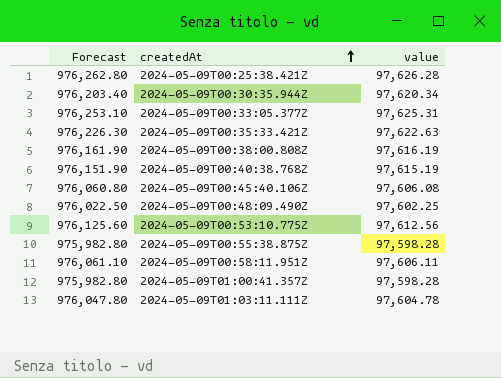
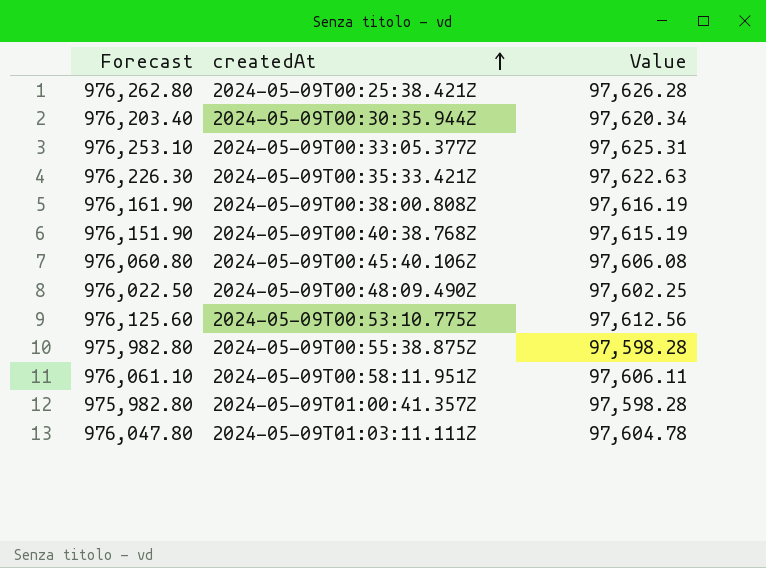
column name: value -> Value

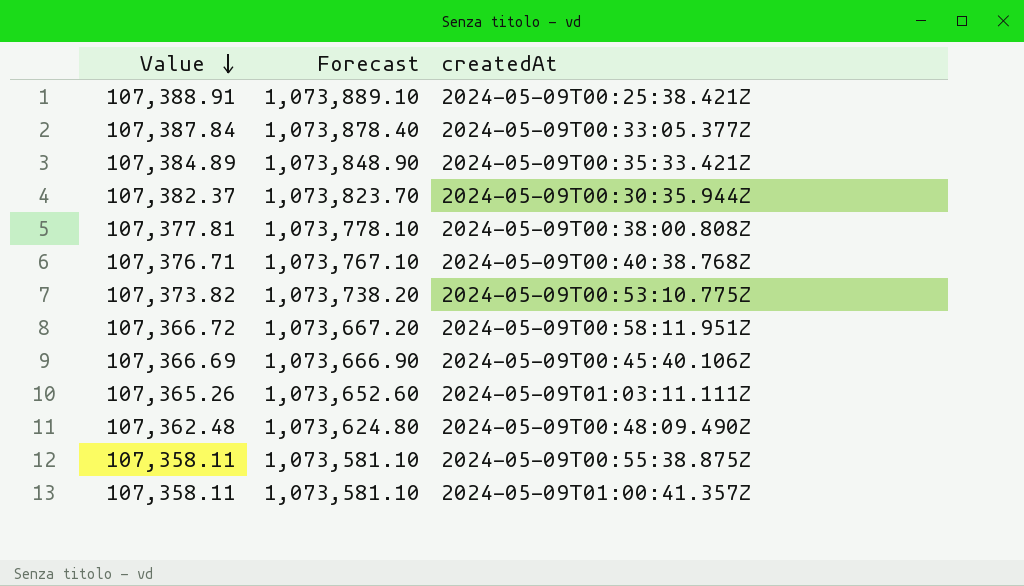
row order: createdAt ascending -> Value descending
column Value | position: 3 -> 1
2024-05-09T00:25:38.421Z | Value: 97,626.28 -> 107,388.91
2024-05-09T00:25:38.421Z | Forecast: 976,262.80 -> 1,073,889.10
2024-05-09T00:33:05.377Z | Value: 97,625.31 -> 107,387.84
2024-05-09T00:33:05.377Z | Forecast: 976,253.10 -> 1,073,878.40
2024-05-09T00:35:33.421Z | Value: 97,622.63 -> 107,384.89
2024-05-09T00:35:33.421Z | Forecast: 976,226.30 -> 1,073,848.90
2024-05-09T00:30:35.944Z | Value: 97,620.34 -> 107,382.37
2024-05-09T00:30:35.944Z | Forecast: 976,203.40 -> 1,073,823.70
2024-05-09T00:38:00.808Z | Value: 97,616.19 -> 107,377.81
2024-05-09T00:38:00.808Z | Forecast: 976,161.90 -> 1,073,778.10
2024-05-09T00:40:38.768Z | Value: 97,615.19 -> 107,376.71
2024-05-09T00:40:38.768Z | Forecast: 976,151.90 -> 1,073,767.10
2024-05-09T00:53:10.775Z | Value: 97,612.56 -> 107,373.82
2024-05-09T00:53:10.775Z | Forecast: 976,125.60 -> 1,073,738.20
2024-05-09T00:58:11.951Z | Value: 97,606.11 -> 107,366.72
2024-05-09T00:58:11.951Z | Forecast: 976,061.10 -> 1,073,667.20
2024-05-09T00:45:40.106Z | Value: 97,606.08 -> 107,366.69
2024-05-09T00:45:40.106Z | Forecast: 976,060.80 -> 1,073,666.90
2024-05-09T01:03:11.111Z | Value: 97,604.78 -> 107,365.26
2024-05-09T01:03:11.111Z | Forecast: 976,047.80 -> 1,073,652.60
2024-05-09T00:48:09.490Z | Value: 97,602.25 -> 107,362.48
2024-05-09T00:48:09.490Z | Forecast: 976,022.50 -> 1,073,624.80
2024-05-09T00:55:38.875Z | Value: 97,598.28 -> 107,358.11
2024-05-09T00:55:38.875Z | Forecast: 975,982.80 -> 1,073,581.10
2024-05-09T01:00:41.357Z | Value: 97,598.28 -> 107,358.11
2024-05-09T01:00:41.357Z | Forecast: 975,982.80 -> 1,073,581.10

